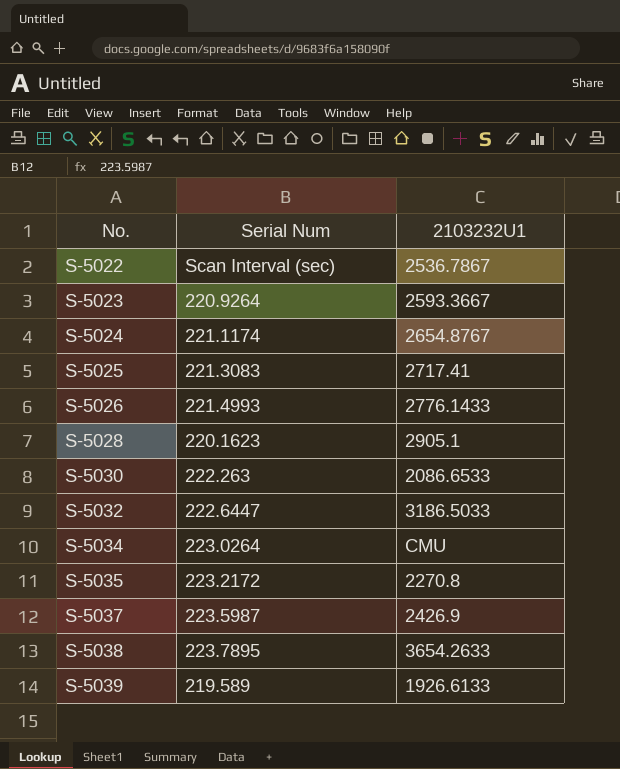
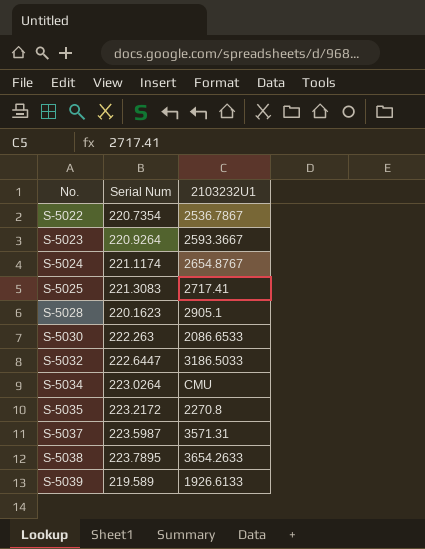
row S-5026: 221.4993 | 2776.1433 -> none
S-5022 | Serial Num: Scan Interval (sec) -> 220.7354
S-5037 | 2103232U1: 2426.9 -> 3571.31

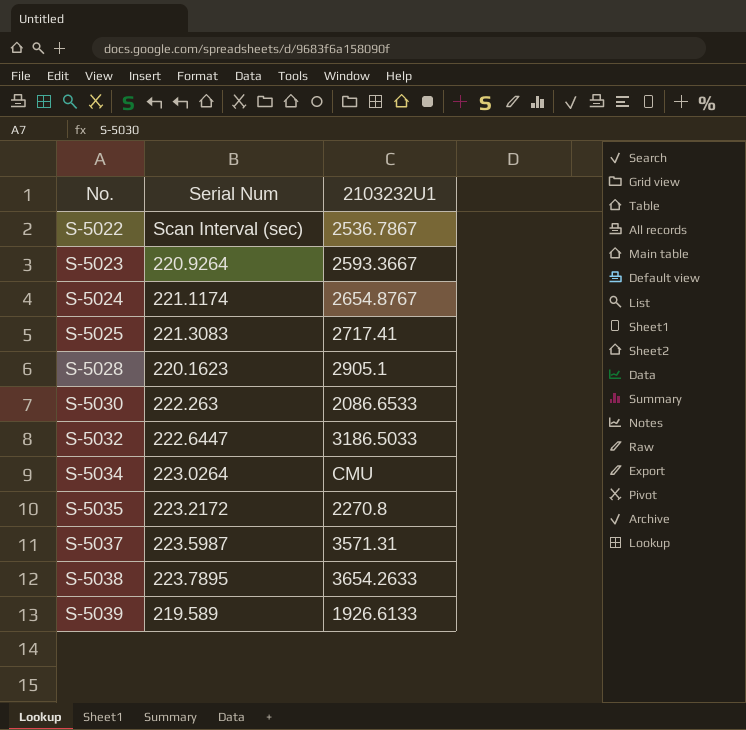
S-5022 | Serial Num: 220.7354 -> Scan Interval (sec)

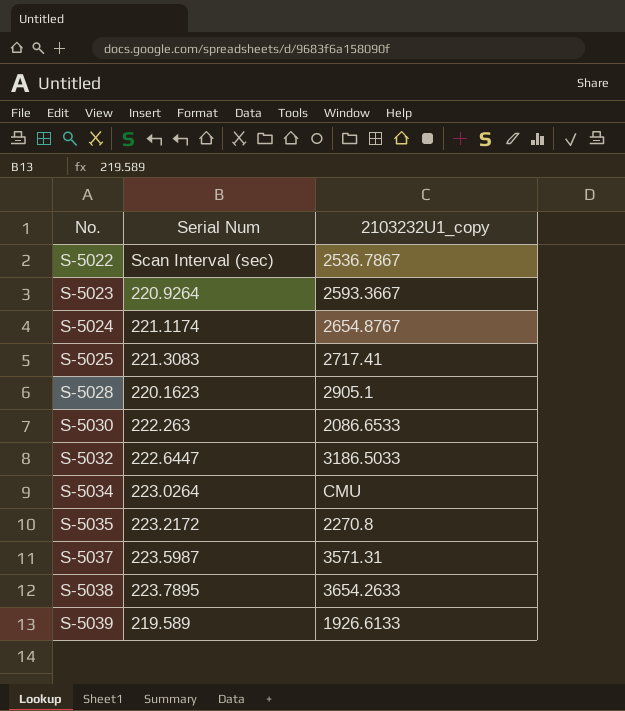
column name: 2103232U1 -> 2103232U1_copy

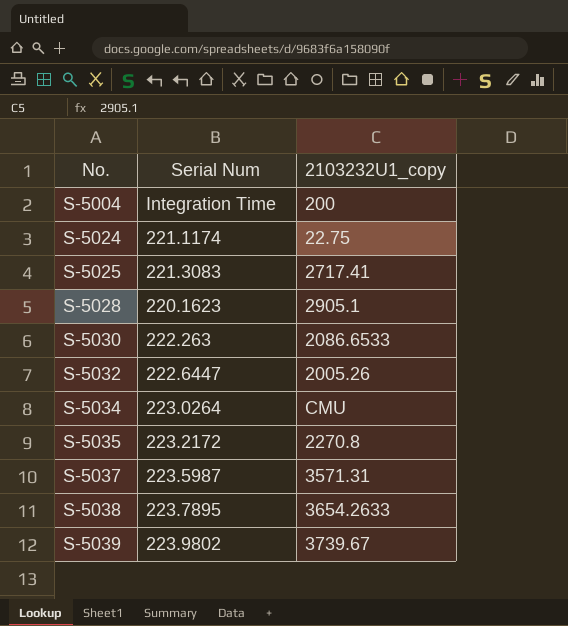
row S-5022: Scan Interval (sec) | 2536.7867 -> none
row S-5023: 220.9264 | 2593.3667 -> none
row S-5004: none -> Integration Time | 200
S-5024 | 2103232U1_copy: 2654.8767 -> 22.75
S-5032 | 2103232U1_copy: 3186.5033 -> 2005.26
S-5039 | Serial Num: 219.589 -> 223.9802
S-5039 | 2103232U1_copy: 1926.6133 -> 3739.67

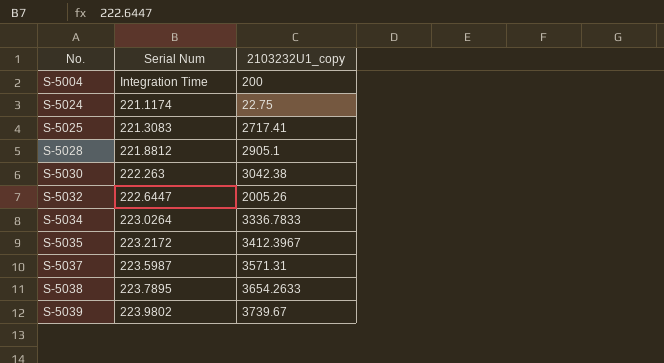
S-5028 | Serial Num: 220.1623 -> 221.8812
S-5030 | 2103232U1_copy: 2086.6533 -> 3042.38
S-5034 | 2103232U1_copy: CMU -> 3336.7833
S-5035 | 2103232U1_copy: 2270.8 -> 3412.3967

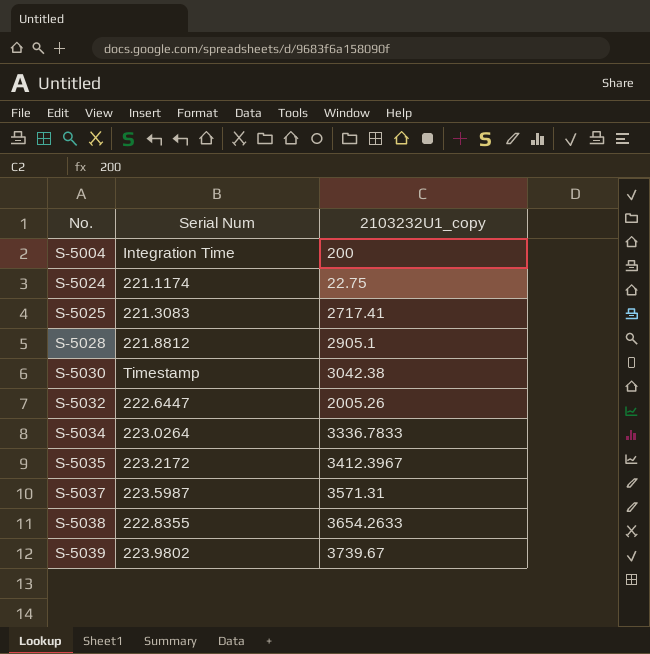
S-5030 | Serial Num: 222.263 -> Timestamp
S-5038 | Serial Num: 223.7895 -> 222.8355

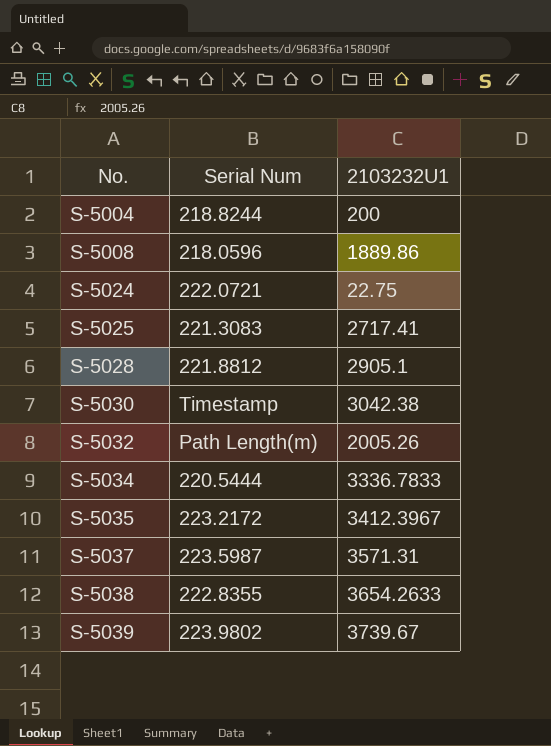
column name: 2103232U1_copy -> 2103232U1
S-5004 | Serial Num: Integration Time -> 218.8244
row S-5008: none -> 218.0596 | 1889.86
S-5024 | Serial Num: 221.1174 -> 222.0721
S-5032 | Serial Num: 222.6447 -> Path Length(m)
S-5034 | Serial Num: 223.0264 -> 220.5444

